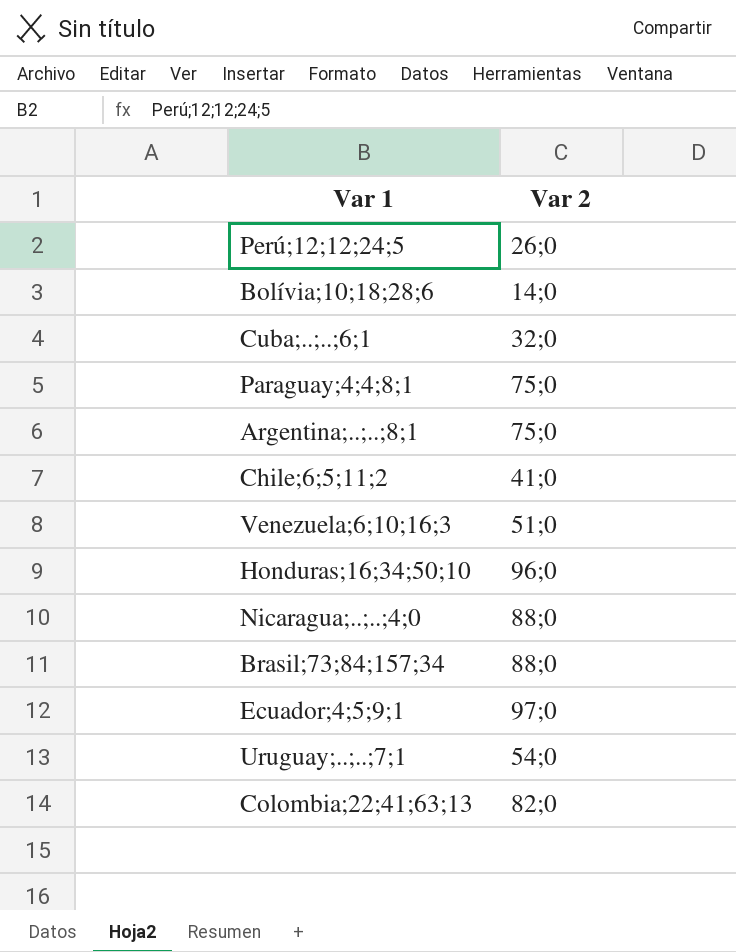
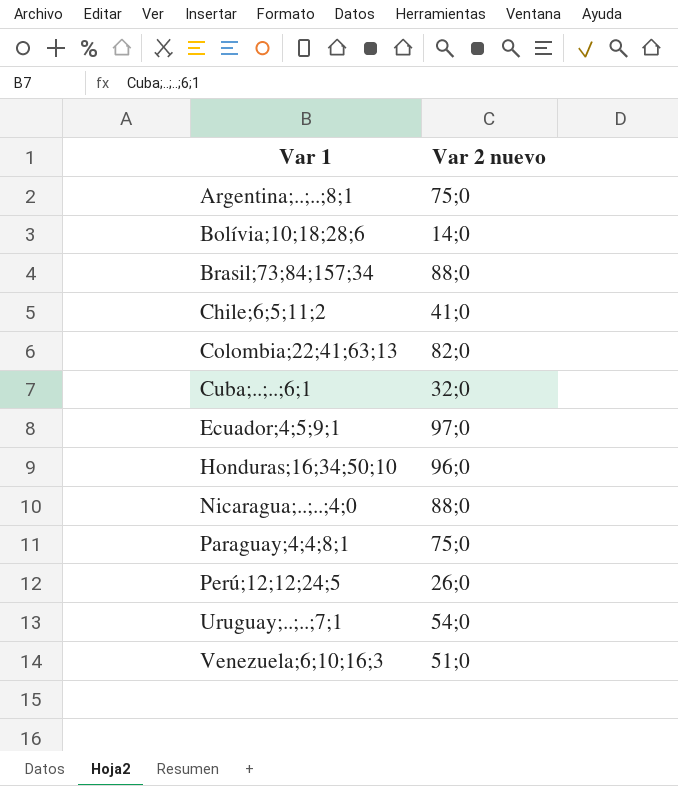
row order: none -> Var 1 ascending
column name: Var 2 -> Var 2 nuevo

